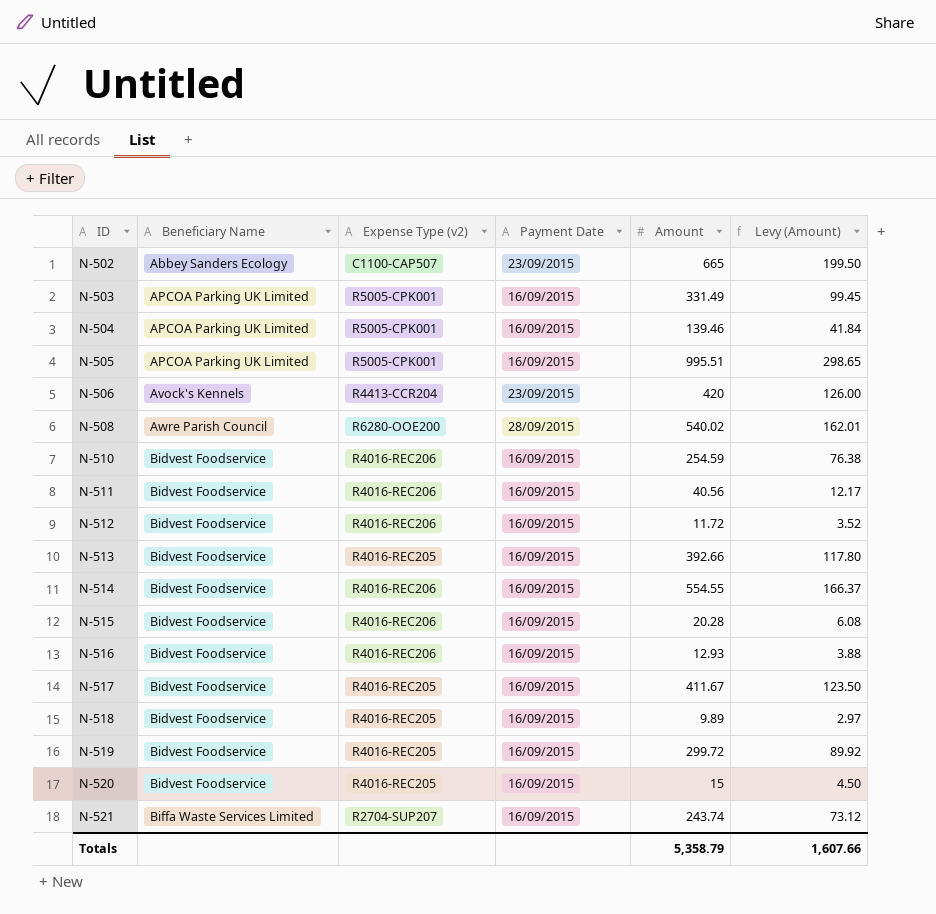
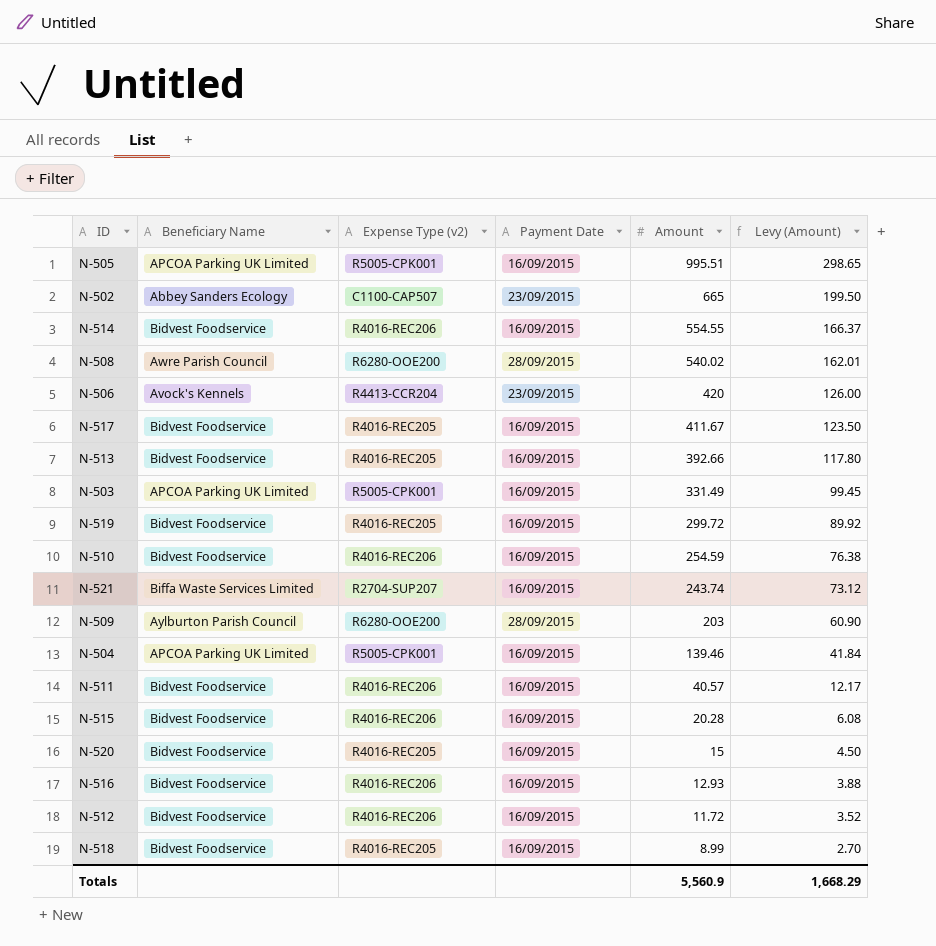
row order: ID ascending -> Amount descending
row N-509: none -> Aylburton Parish Council | R6280-OOE200 | 28/09/2015 | 203 | 60.90
N-511 | Amount: 40.56 -> 40.57
N-518 | Amount: 9.89 -> 8.99
N-518 | Levy (Amount): 2.97 -> 2.70
Totals | Amount: 5,358.79 -> 5,560.9
Totals | Levy (Amount): 1,607.66 -> 1,668.29

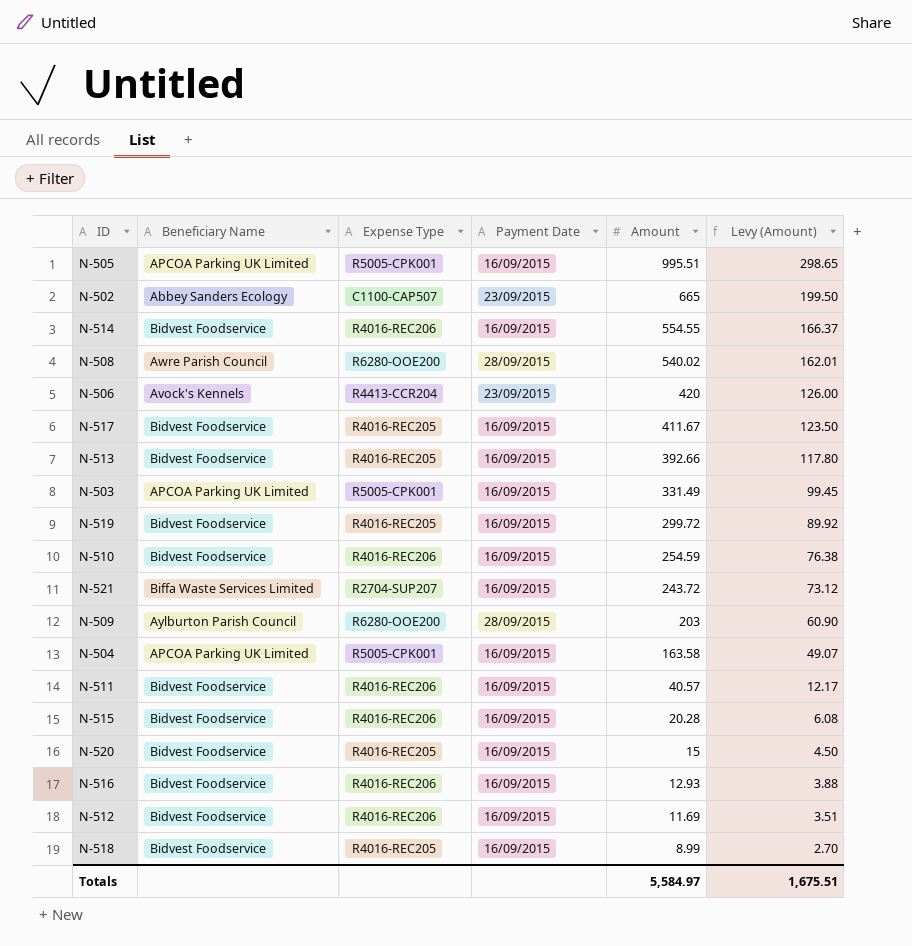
column name: Expense Type (v2) -> Expense Type
N-521 | Amount: 243.74 -> 243.72
N-504 | Amount: 139.46 -> 163.58
N-504 | Levy (Amount): 41.84 -> 49.07
N-512 | Amount: 11.72 -> 11.69
N-512 | Levy (Amount): 3.52 -> 3.51
Totals | Amount: 5,560.9 -> 5,584.97
Totals | Levy (Amount): 1,668.29 -> 1,675.51

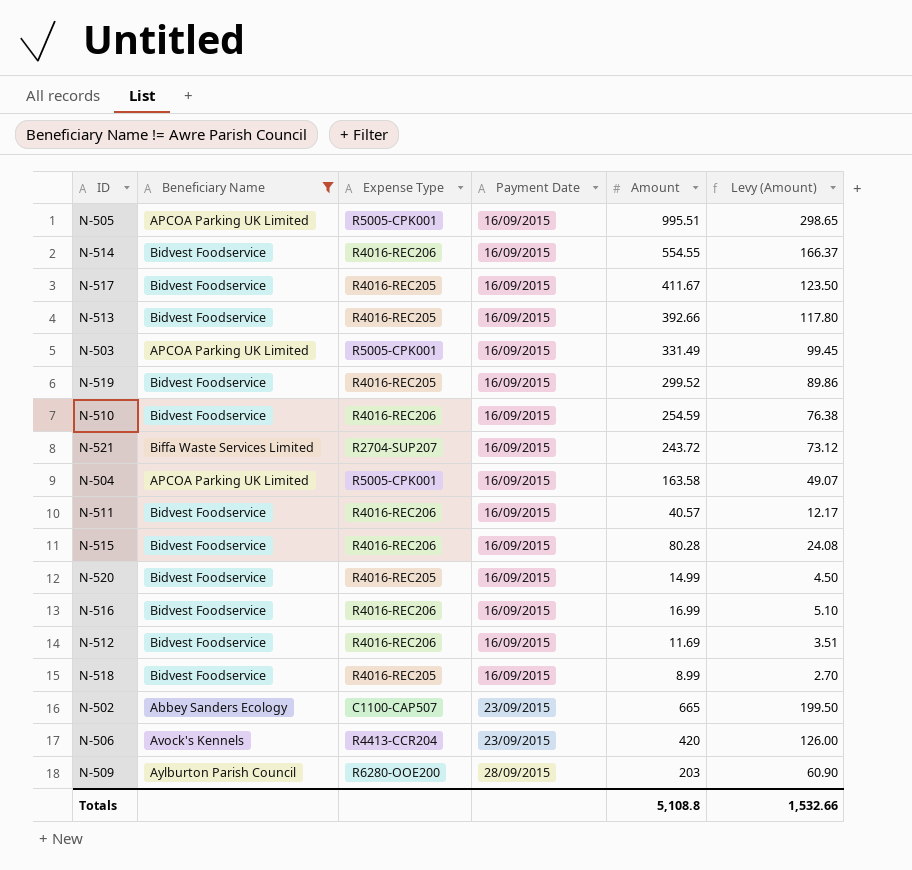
filter: none -> Beneficiary Name != Awre Parish Council
row order: Amount descending -> Payment Date ascending
N-519 | Amount: 299.72 -> 299.52
N-519 | Levy (Amount): 89.92 -> 89.86
N-515 | Amount: 20.28 -> 80.28
N-515 | Levy (Amount): 6.08 -> 24.08
N-520 | Amount: 15 -> 14.99
N-516 | Amount: 12.93 -> 16.99
N-516 | Levy (Amount): 3.88 -> 5.10
Totals | Amount: 5,584.97 -> 5,108.8
Totals | Levy (Amount): 1,675.51 -> 1,532.66

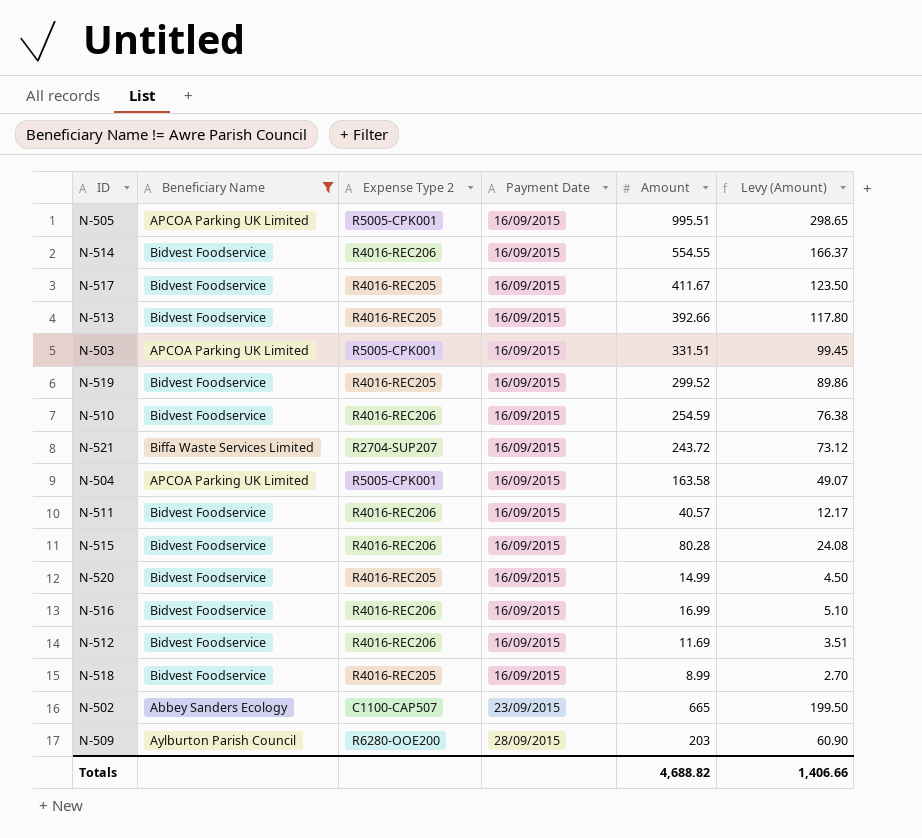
column name: Expense Type -> Expense Type 2
row N-506: Avock's Kennels | R4413-CCR204 | 23/09/2015 | 420 | 126.00 -> none
N-503 | Amount: 331.49 -> 331.51
Totals | Amount: 5,108.8 -> 4,688.82
Totals | Levy (Amount): 1,532.66 -> 1,406.66

